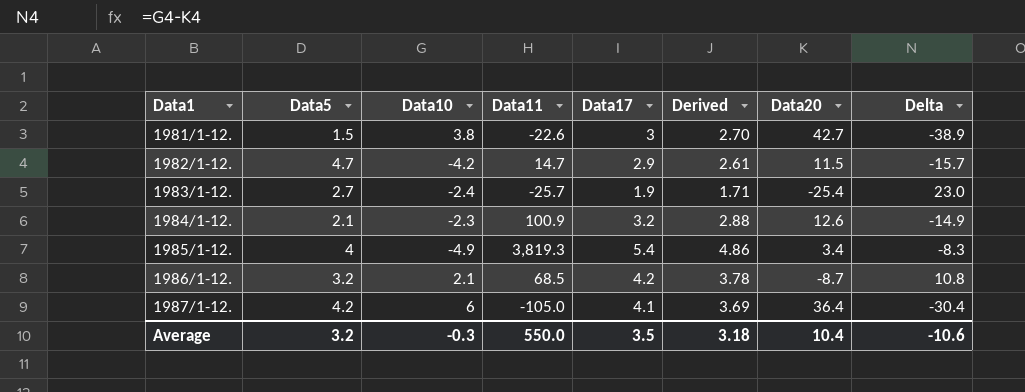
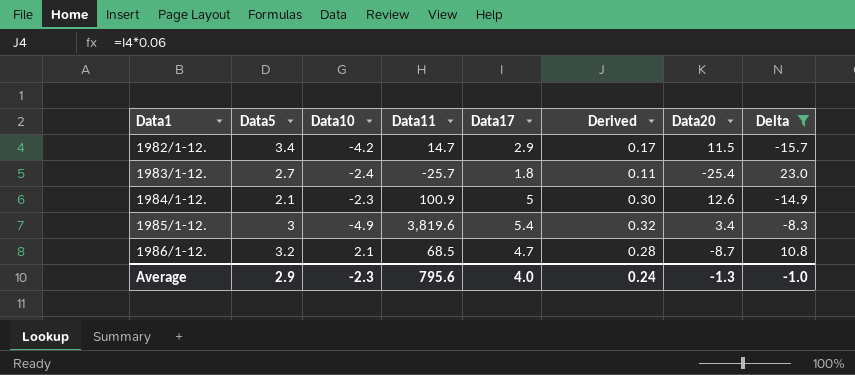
filter: none -> Delta >= -15.7
column Derived | formula: [Data17] * 0.9 -> [Data17] * 0.06
1982/1-12. | Data5: 4.7 -> 3.4
1983/1-12. | Data17: 1.9 -> 1.8
1984/1-12. | Data17: 3.2 -> 5
1985/1-12. | Data5: 4 -> 3
1985/1-12. | Data11: 3,819.3 -> 3,819.6
1986/1-12. | Data17: 4.2 -> 4.7
Average | Data5: 3.2 -> 2.9
Average | Data10: -0.3 -> -2.3
Average | Data11: 550.0 -> 795.6
Average | Data17: 3.5 -> 4.0
Average | Derived: 3.18 -> 0.24
Average | Data20: 10.4 -> -1.3
Average | Delta: -10.6 -> -1.0

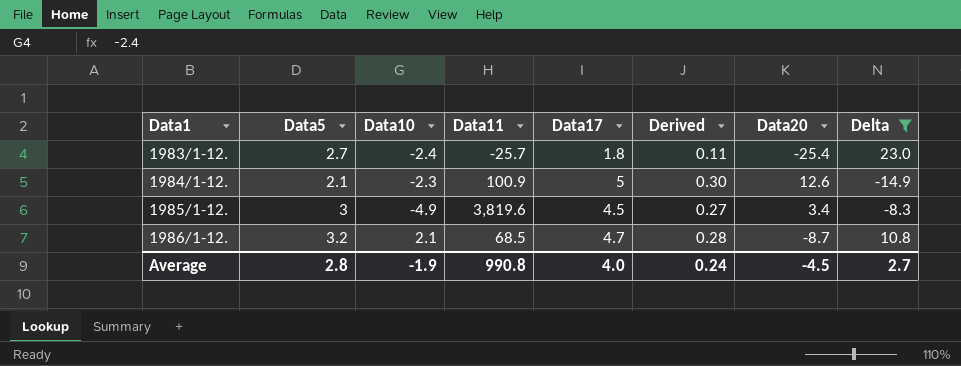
row 1982/1-12.: 3.4 | -4.2 | 14.7 | 2.9 | 0.17 | 11.5 | -15.7 -> none
1985/1-12. | Data17: 5.4 -> 4.5
1985/1-12. | Derived: 0.32 -> 0.27
Average | Data5: 2.9 -> 2.8
Average | Data10: -2.3 -> -1.9
Average | Data11: 795.6 -> 990.8
Average | Data20: -1.3 -> -4.5
Average | Delta: -1.0 -> 2.7

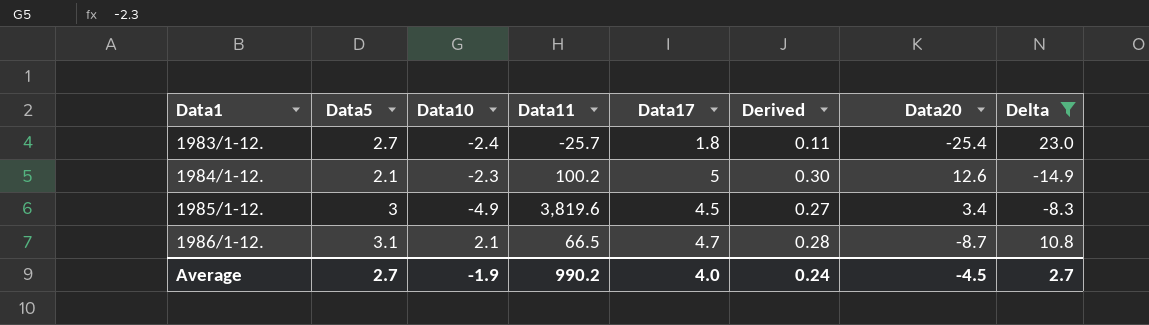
1984/1-12. | Data11: 100.9 -> 100.2
1986/1-12. | Data5: 3.2 -> 3.1
1986/1-12. | Data11: 68.5 -> 66.5
Average | Data5: 2.8 -> 2.7
Average | Data11: 990.8 -> 990.2

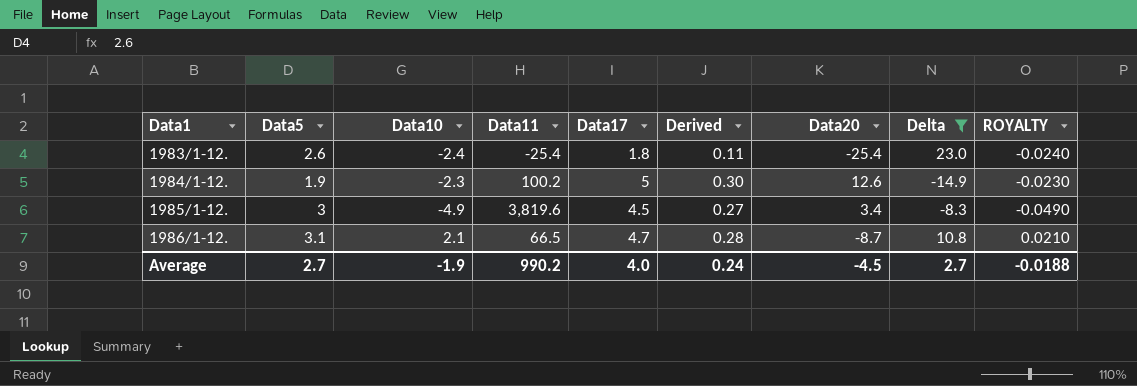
column ROYALTY | formula: none -> [Data10] * 0.01
1983/1-12. | Data5: 2.7 -> 2.6
1983/1-12. | Data11: -25.7 -> -25.4
1984/1-12. | Data5: 2.1 -> 1.9

